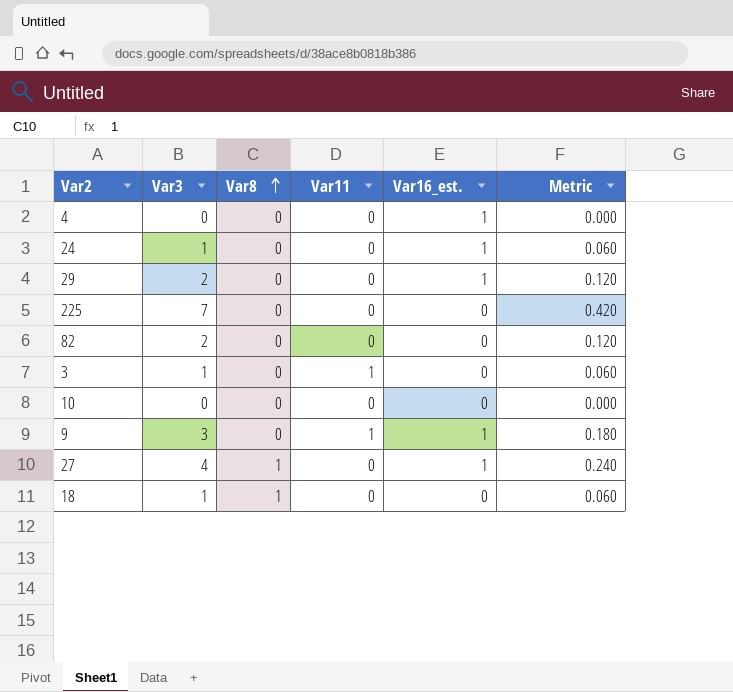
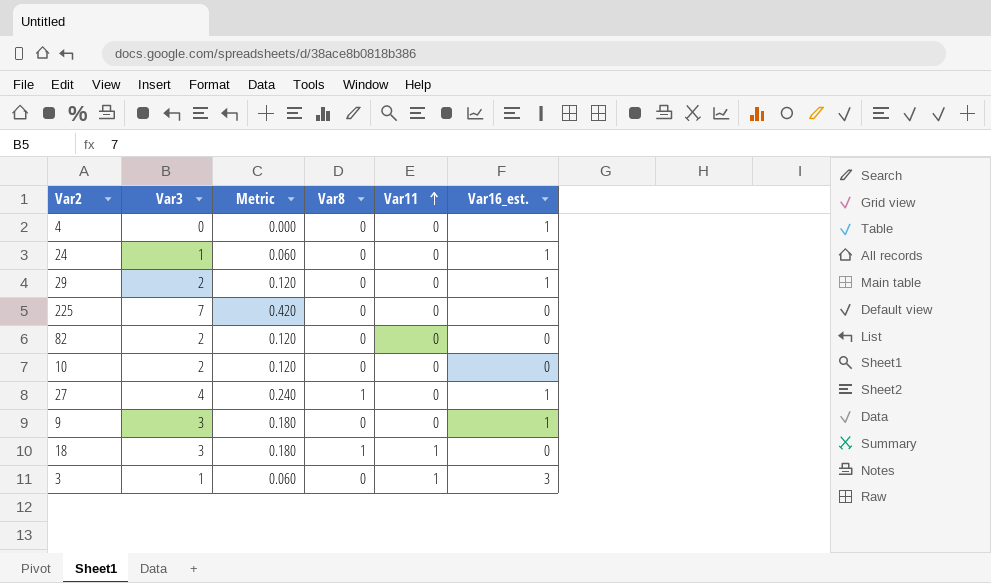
row order: Var8 ascending -> Var11 ascending
column Metric | position: 6 -> 3
10 | Var3: 0 -> 2
10 | Metric: 0.000 -> 0.120
9 | Var11: 1 -> 0
18 | Var3: 1 -> 3
18 | Metric: 0.060 -> 0.180
18 | Var11: 0 -> 1
3 | Var16_est.: 0 -> 3

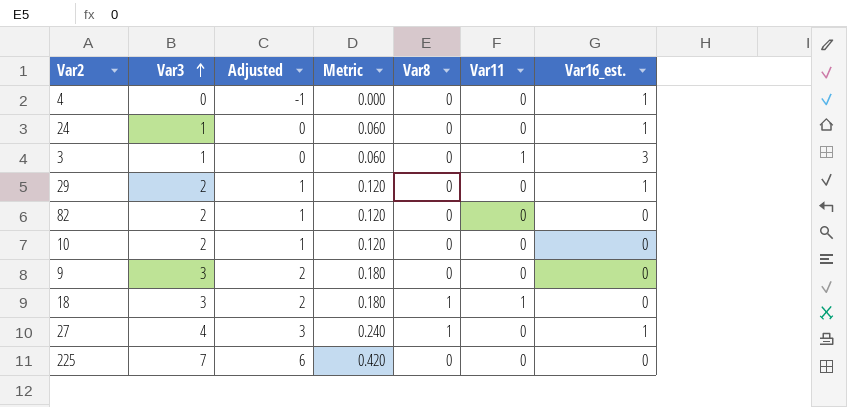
row order: Var11 ascending -> Var3 ascending
column Adjusted | formula: none -> [Var3] - 1
9 | Var16_est.: 1 -> 0

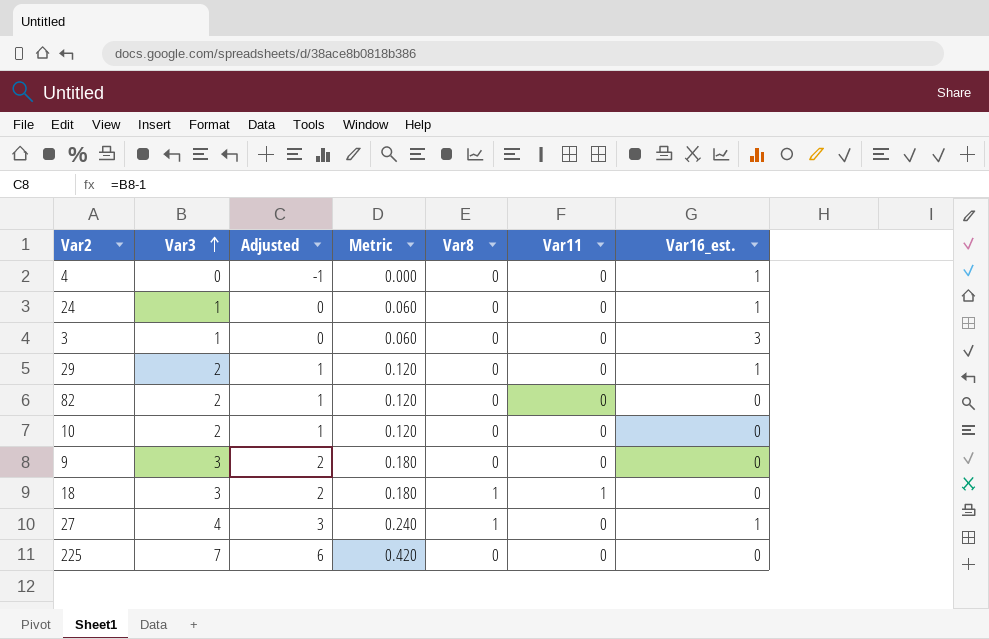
3 | Var11: 1 -> 0

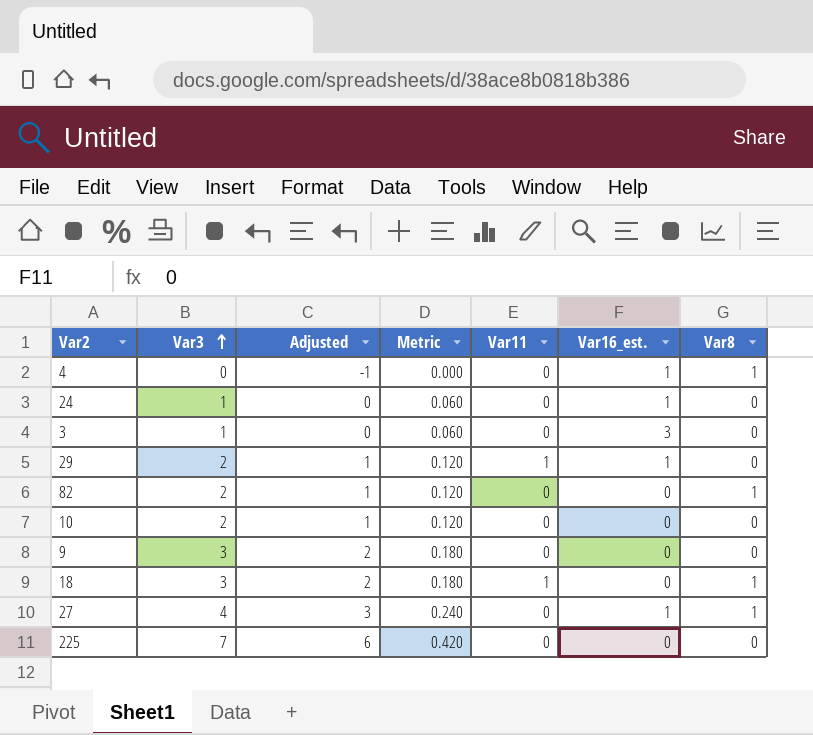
column Var8 | position: 5 -> 7
4 | Var8: 0 -> 1
29 | Var11: 0 -> 1
82 | Var8: 0 -> 1

